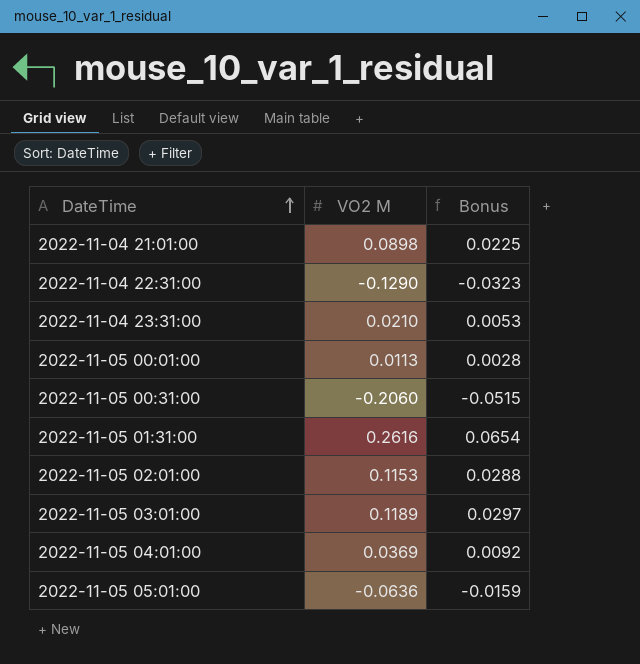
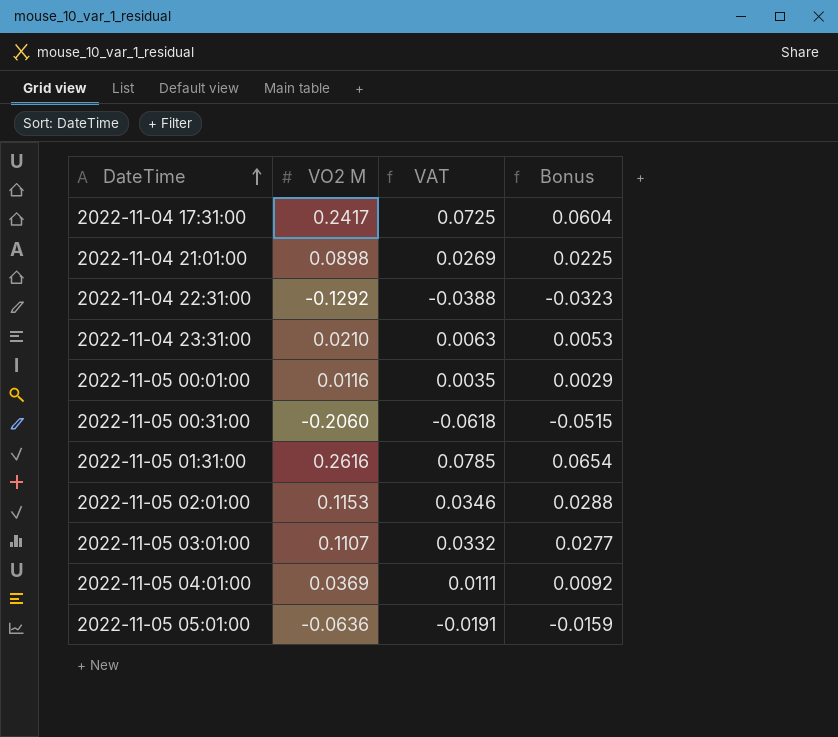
column VAT | formula: none -> [VO2 M] * 0.3
row 2022-11-04 17:31:00: none -> 0.2417 | 0.0725 | 0.0604
2022-11-04 22:31:00 | VO2 M: -0.1290 -> -0.1292
2022-11-05 00:01:00 | VO2 M: 0.0113 -> 0.0116
2022-11-05 00:01:00 | Bonus: 0.0028 -> 0.0029
2022-11-05 03:01:00 | VO2 M: 0.1189 -> 0.1107
2022-11-05 03:01:00 | Bonus: 0.0297 -> 0.0277

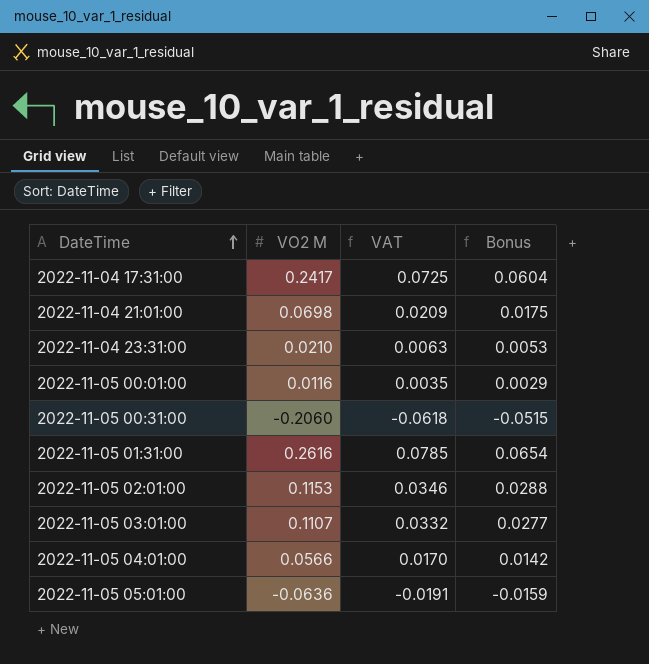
row 2022-11-04 22:31:00: -0.1292 | -0.0388 | -0.0323 -> none
2022-11-04 21:01:00 | VO2 M: 0.0898 -> 0.0698
2022-11-04 21:01:00 | VAT: 0.0269 -> 0.0209
2022-11-04 21:01:00 | Bonus: 0.0225 -> 0.0175
2022-11-05 04:01:00 | VO2 M: 0.0369 -> 0.0566
2022-11-05 04:01:00 | VAT: 0.0111 -> 0.0170
2022-11-05 04:01:00 | Bonus: 0.0092 -> 0.0142

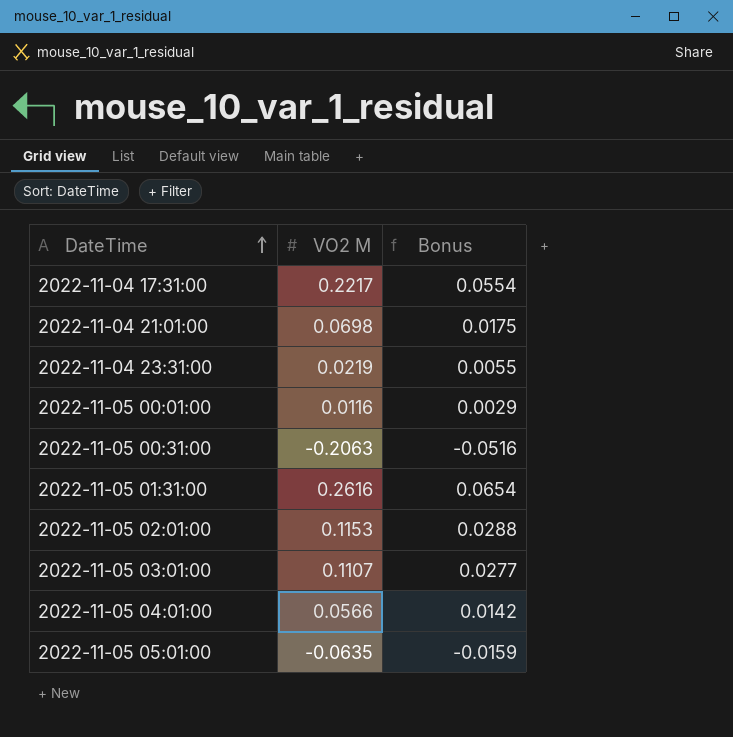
column VAT | formula: [VO2 M] * 0.3 -> none
2022-11-04 17:31:00 | VO2 M: 0.2417 -> 0.2217
2022-11-04 17:31:00 | Bonus: 0.0604 -> 0.0554
2022-11-04 23:31:00 | VO2 M: 0.0210 -> 0.0219
2022-11-04 23:31:00 | Bonus: 0.0053 -> 0.0055
2022-11-05 00:31:00 | VO2 M: -0.2060 -> -0.2063
2022-11-05 00:31:00 | Bonus: -0.0515 -> -0.0516
2022-11-05 05:01:00 | VO2 M: -0.0636 -> -0.0635

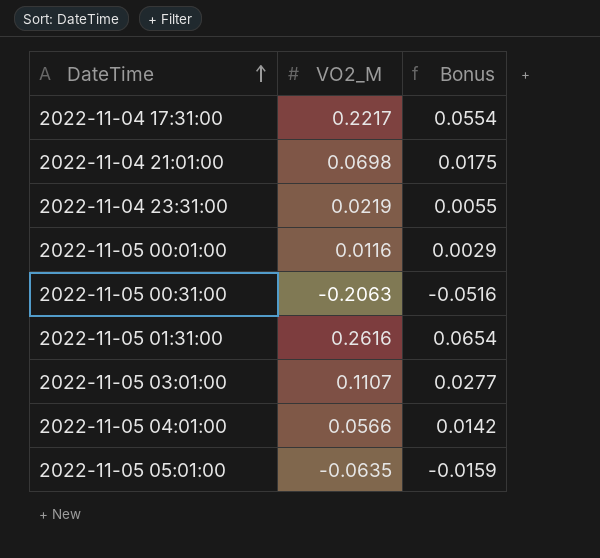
column name: VO2 M -> VO2_M
row 2022-11-05 02:01:00: 0.1153 | 0.0288 -> none

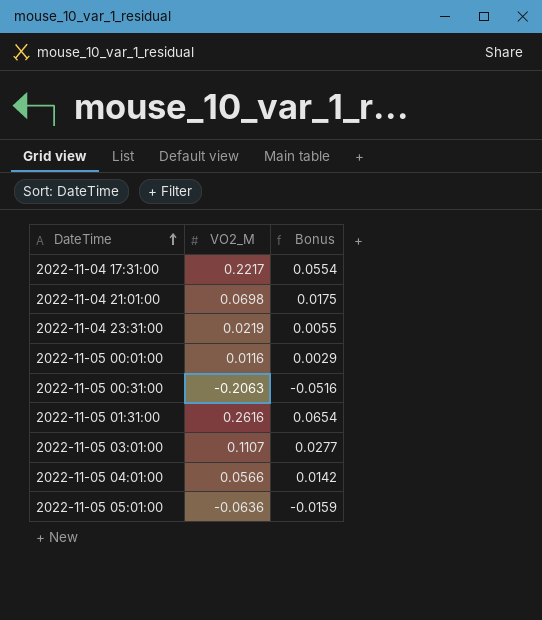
2022-11-05 05:01:00 | VO2_M: -0.0635 -> -0.0636

